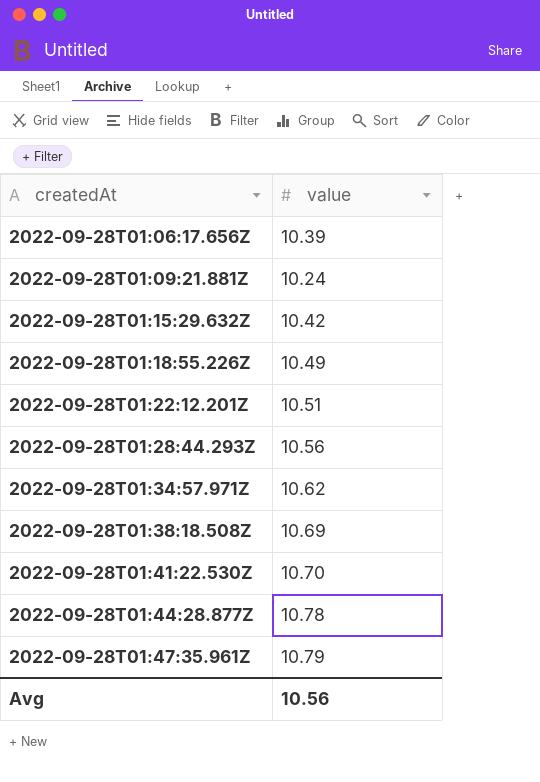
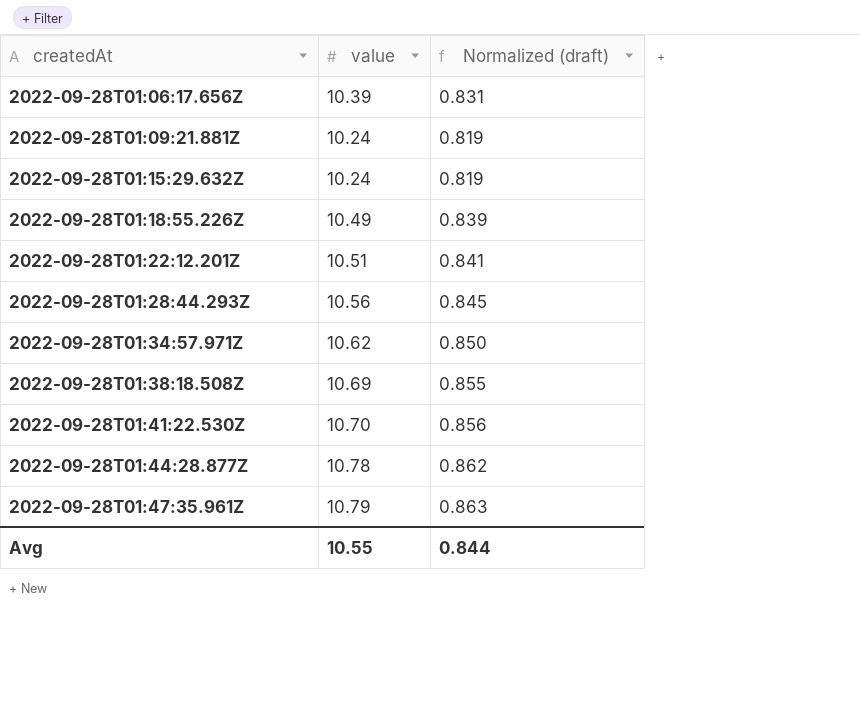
column Normalized (draft) | formula: none -> [value] * 0.08
2022-09-28T01:15:29.632Z | value: 10.42 -> 10.24
Avg | value: 10.56 -> 10.55

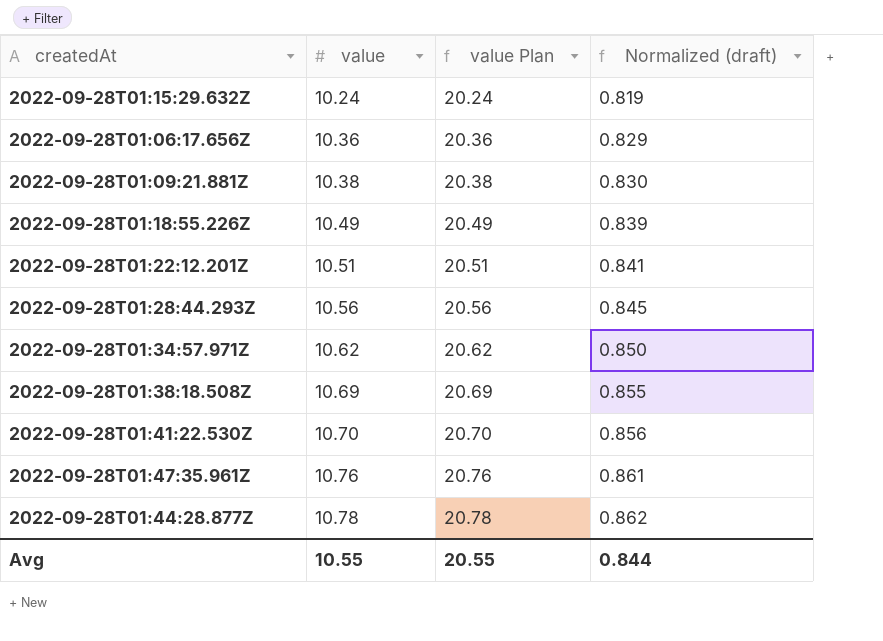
row order: createdAt ascending -> value ascending
column value Plan | formula: none -> [value] + 10
2022-09-28T01:06:17.656Z | value: 10.39 -> 10.36
2022-09-28T01:06:17.656Z | Normalized (draft): 0.831 -> 0.829
2022-09-28T01:09:21.881Z | value: 10.24 -> 10.38
2022-09-28T01:09:21.881Z | Normalized (draft): 0.819 -> 0.830
2022-09-28T01:47:35.961Z | value: 10.79 -> 10.76
2022-09-28T01:47:35.961Z | Normalized (draft): 0.863 -> 0.861

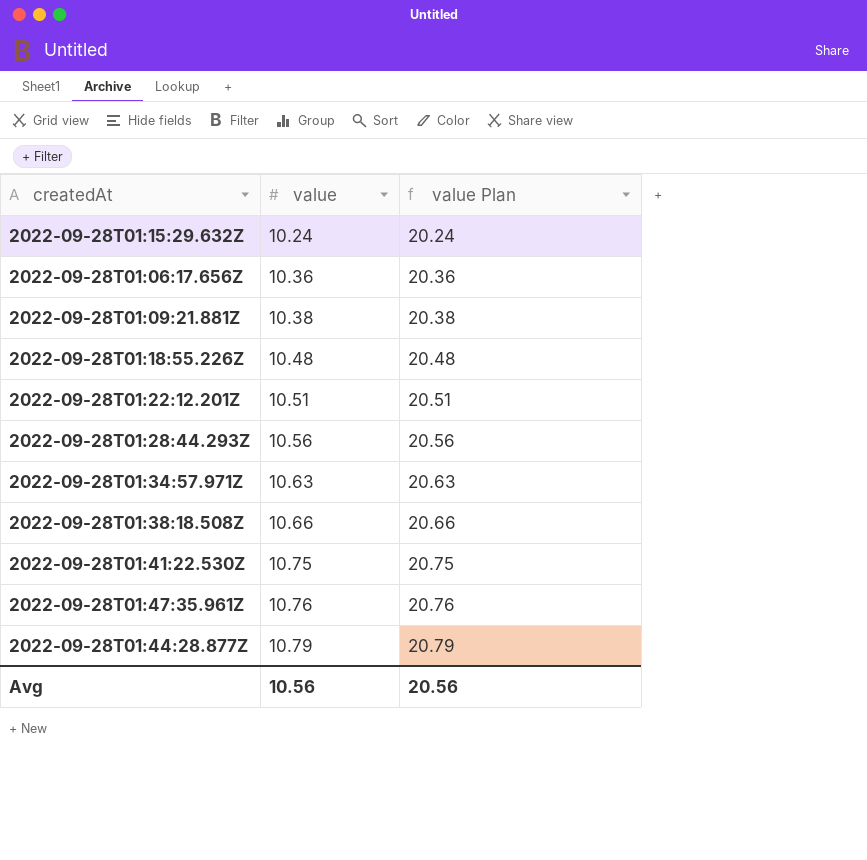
column Normalized (draft) | formula: [value] * 0.08 -> none
2022-09-28T01:18:55.226Z | value: 10.49 -> 10.48
2022-09-28T01:18:55.226Z | value Plan: 20.49 -> 20.48
2022-09-28T01:34:57.971Z | value: 10.62 -> 10.63
2022-09-28T01:34:57.971Z | value Plan: 20.62 -> 20.63
2022-09-28T01:38:18.508Z | value: 10.69 -> 10.66
2022-09-28T01:38:18.508Z | value Plan: 20.69 -> 20.66
2022-09-28T01:41:22.530Z | value: 10.70 -> 10.75
2022-09-28T01:41:22.530Z | value Plan: 20.70 -> 20.75
2022-09-28T01:44:28.877Z | value: 10.78 -> 10.79
2022-09-28T01:44:28.877Z | value Plan: 20.78 -> 20.79
Avg | value: 10.55 -> 10.56
Avg | value Plan: 20.55 -> 20.56

